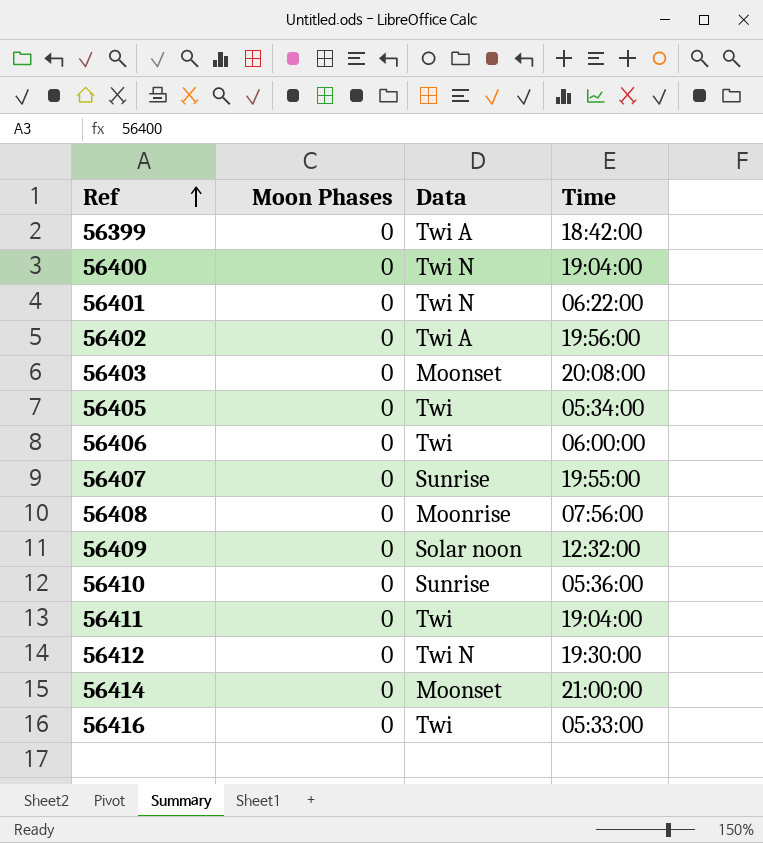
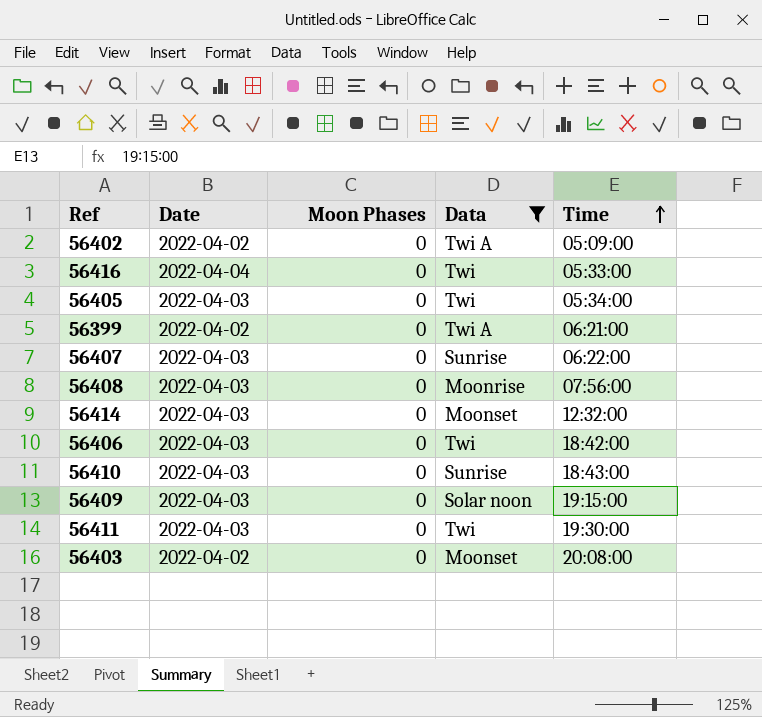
filter: none -> Data != Twi N
row order: Ref ascending -> Time ascending
column Date | position: none -> 2
56402 | Time: 19:56:00 -> 05:09:00
56399 | Time: 18:42:00 -> 06:21:00
56407 | Time: 19:55:00 -> 06:22:00
56414 | Time: 21:00:00 -> 12:32:00
56406 | Time: 06:00:00 -> 18:42:00
56410 | Time: 05:36:00 -> 18:43:00
56409 | Time: 12:32:00 -> 19:15:00
56411 | Time: 19:04:00 -> 19:30:00

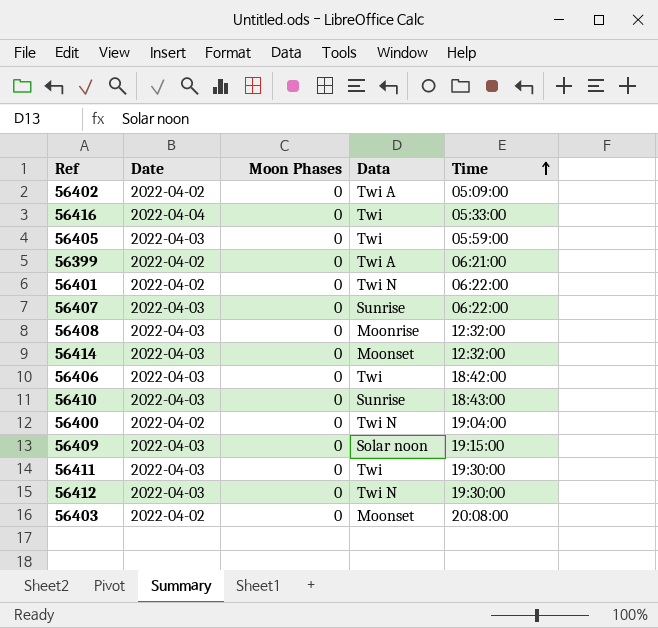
filter: Data != Twi N -> none
56405 | Time: 05:34:00 -> 05:59:00
56408 | Time: 07:56:00 -> 12:32:00

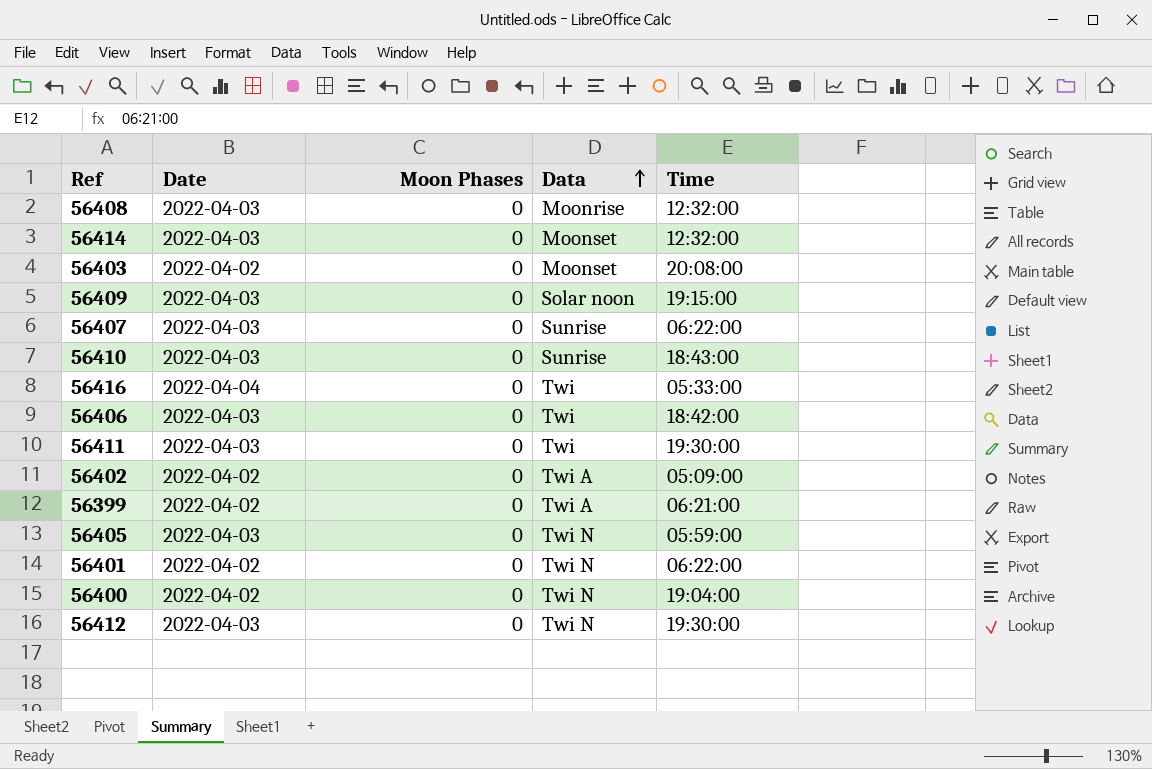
row order: Time ascending -> Data ascending
56405 | Data: Twi -> Twi N

